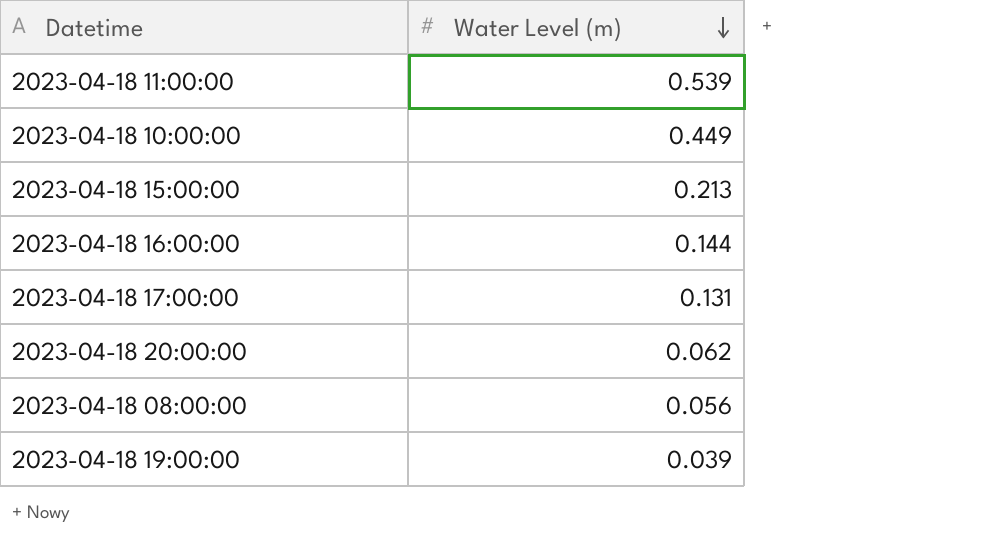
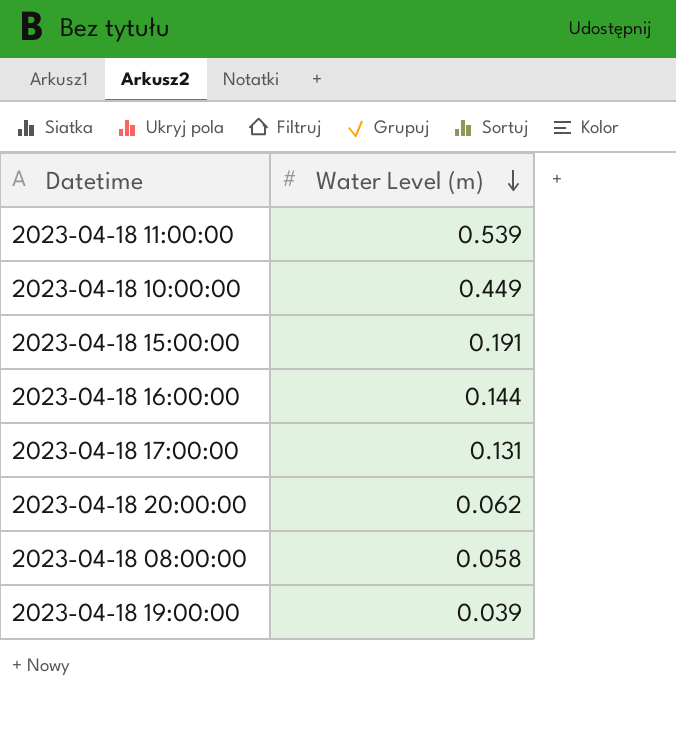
2023-04-18 15:00:00 | Water Level (m): 0.213 -> 0.191
2023-04-18 08:00:00 | Water Level (m): 0.056 -> 0.058

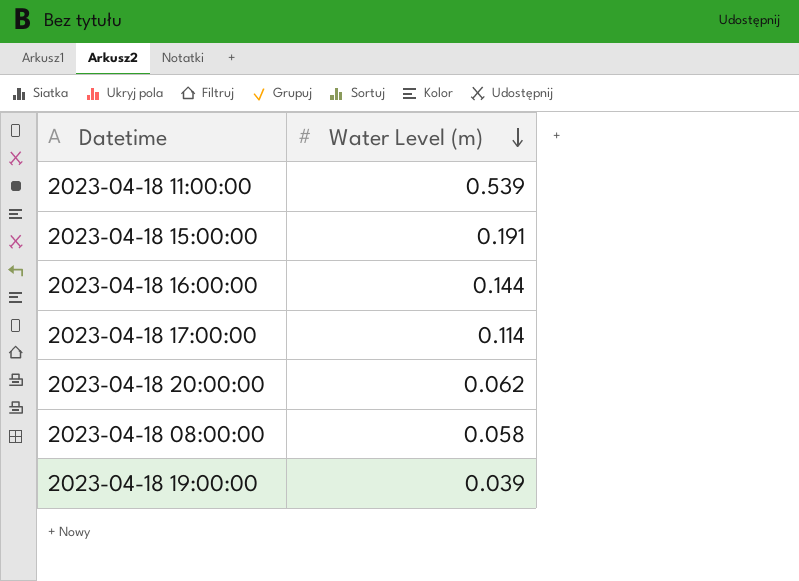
row 2023-04-18 10:00:00: 0.449 -> none
2023-04-18 17:00:00 | Water Level (m): 0.131 -> 0.114

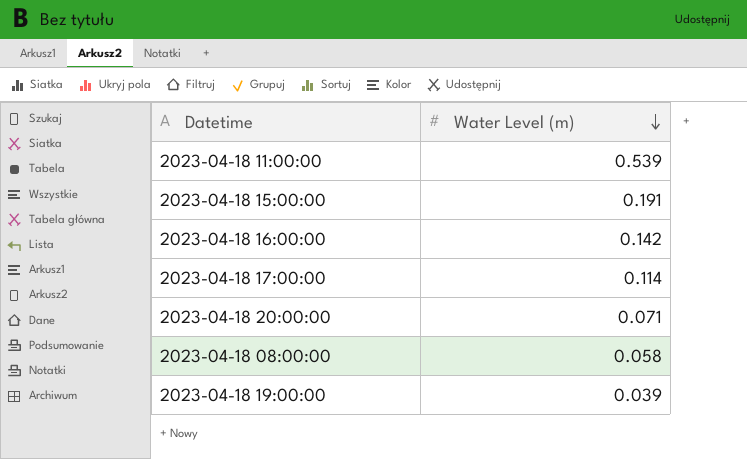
2023-04-18 16:00:00 | Water Level (m): 0.144 -> 0.142
2023-04-18 20:00:00 | Water Level (m): 0.062 -> 0.071

